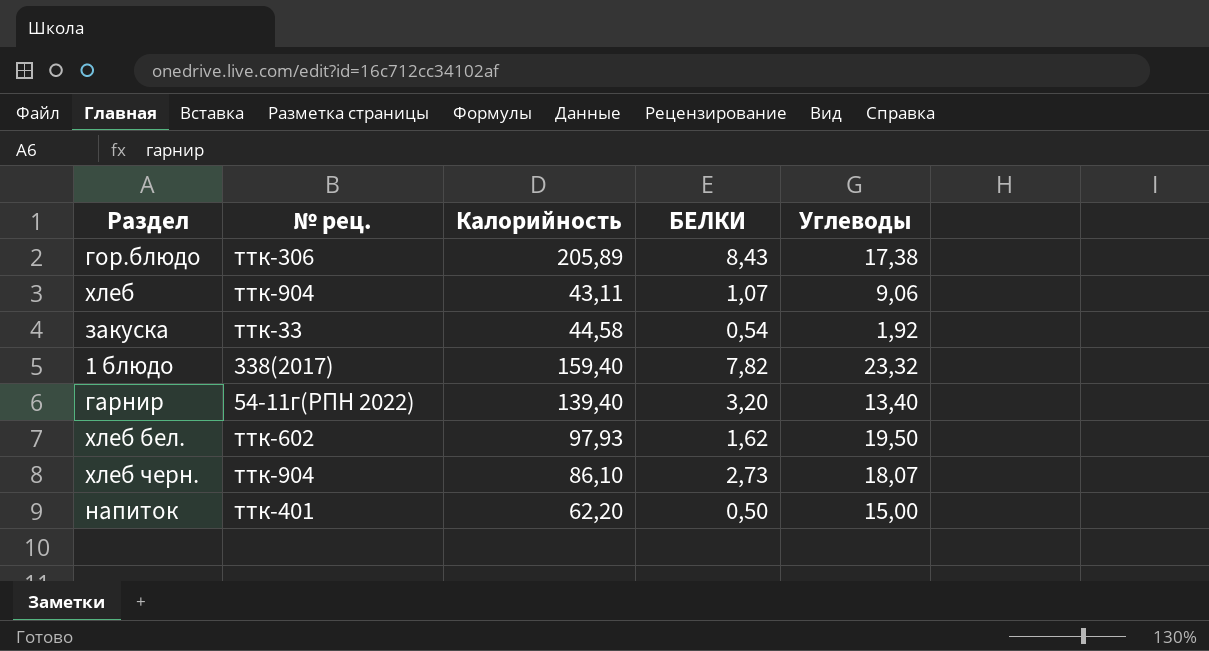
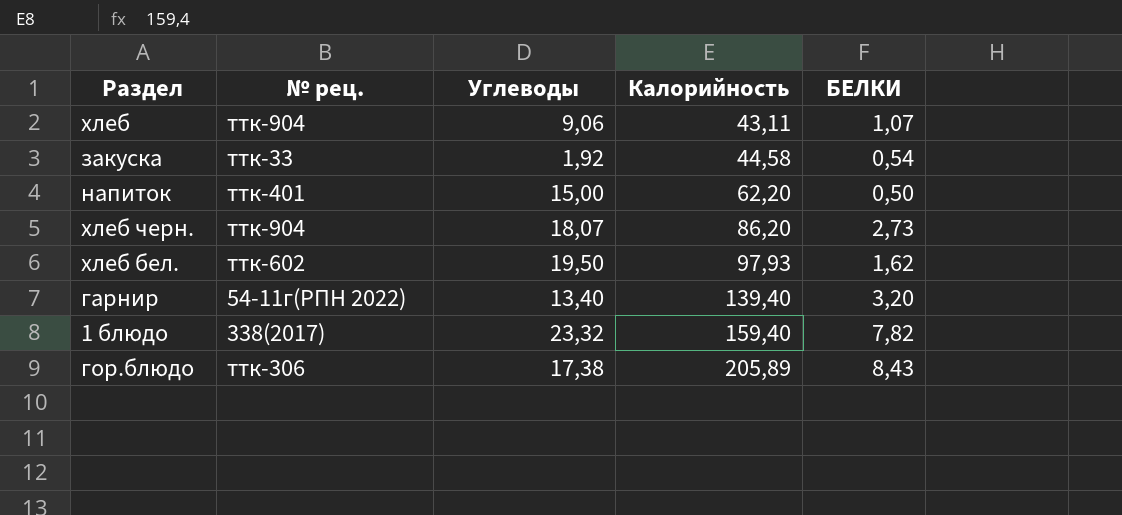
row order: none -> Калорийность ascending
column Углеводы | position: 5 -> 3
хлеб черн. | Калорийность: 86,10 -> 86,20

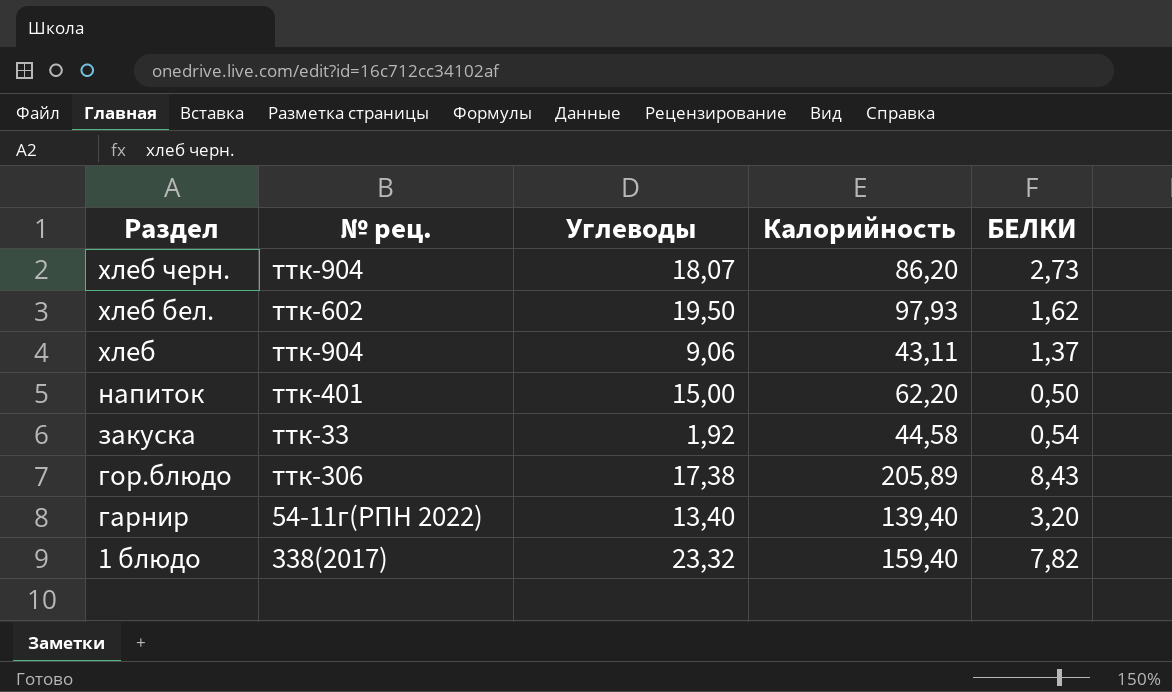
row order: Калорийность ascending -> Раздел descending
хлеб | БЕЛКИ: 1,07 -> 1,37

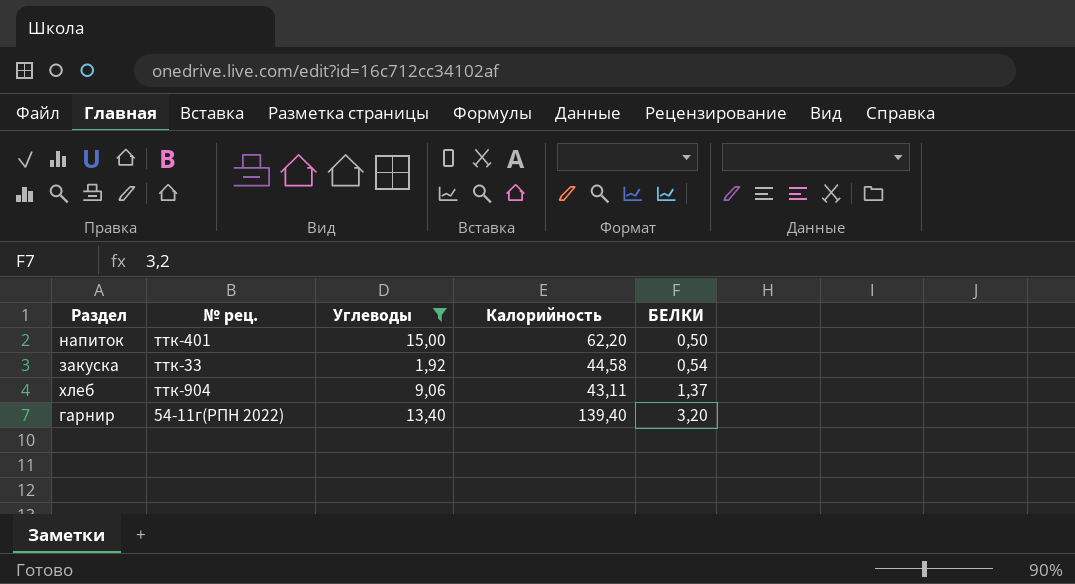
filter: none -> Углеводы <= 15,00
row order: Раздел descending -> БЕЛКИ ascending

